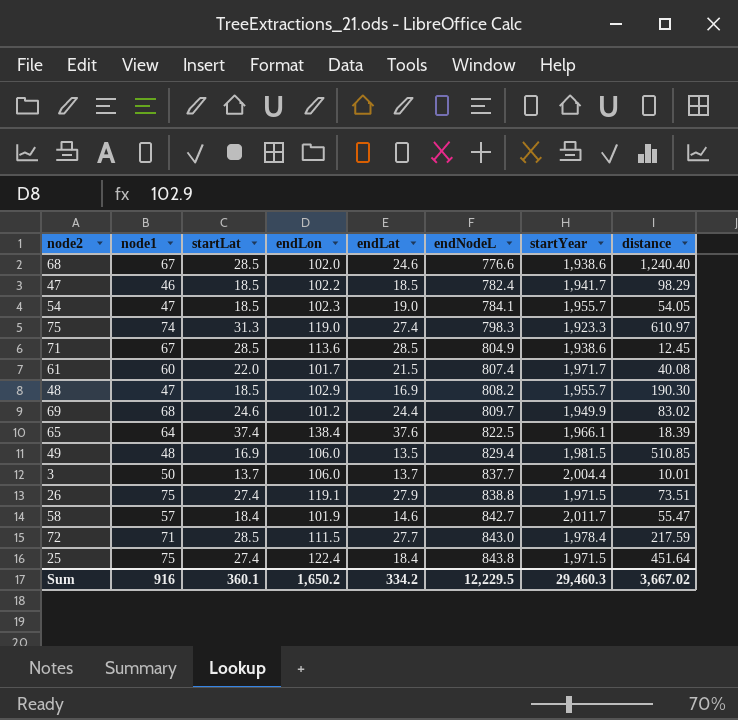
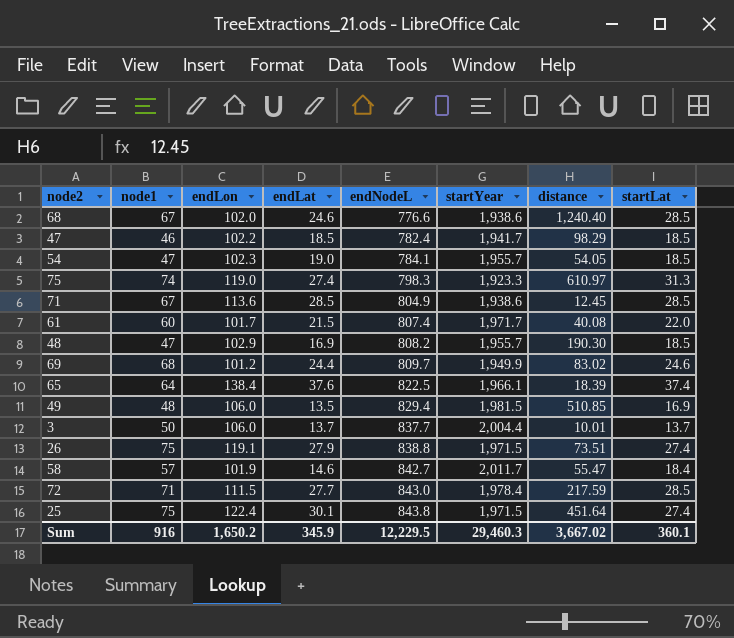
column startLat | position: 3 -> 8
25 | endLat: 18.4 -> 30.1
Sum | endLat: 334.2 -> 345.9

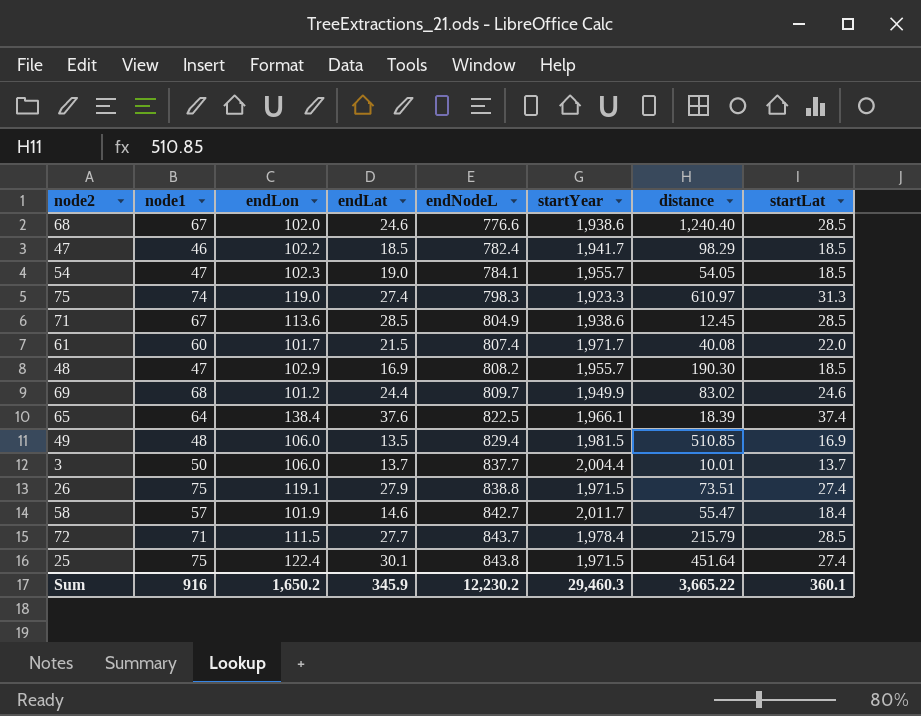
72 | endNodeL: 843.0 -> 843.7
72 | distance: 217.59 -> 215.79
Sum | endNodeL: 12,229.5 -> 12,230.2
Sum | distance: 3,667.02 -> 3,665.22

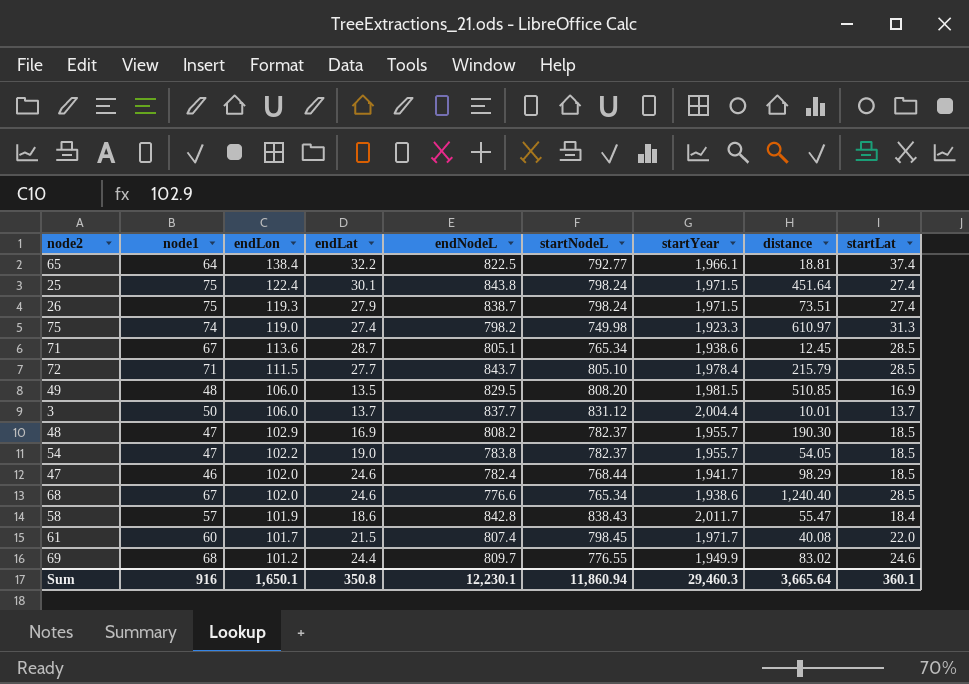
row order: endNodeL ascending -> endLon descending
column startNodeL | position: none -> 6
65 | endLat: 37.6 -> 32.2
65 | distance: 18.39 -> 18.81
26 | endLon: 119.1 -> 119.3
26 | endNodeL: 838.8 -> 838.7
75 | endNodeL: 798.3 -> 798.2
71 | endLat: 28.5 -> 28.7
71 | endNodeL: 804.9 -> 805.1
49 | endNodeL: 829.4 -> 829.5
54 | endLon: 102.3 -> 102.2
54 | endNodeL: 784.1 -> 783.8
47 | endLon: 102.2 -> 102.0
47 | endLat: 18.5 -> 24.6
58 | endLat: 14.6 -> 18.6
58 | endNodeL: 842.7 -> 842.8
Sum | endLon: 1,650.2 -> 1,650.1
Sum | endLat: 345.9 -> 350.8
Sum | endNodeL: 12,230.2 -> 12,230.1
Sum | distance: 3,665.22 -> 3,665.64

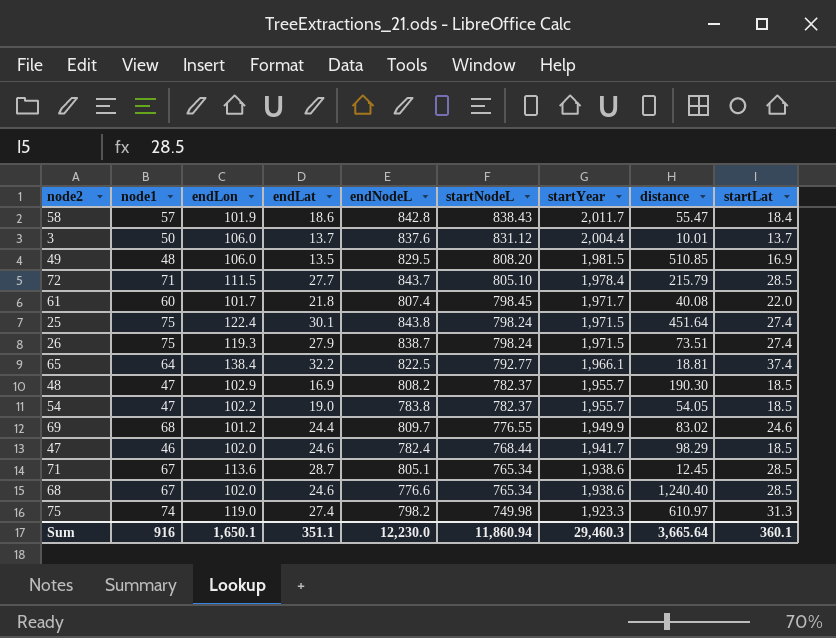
row order: endLon descending -> startNodeL descending
3 | endNodeL: 837.7 -> 837.6
61 | endLat: 21.5 -> 21.8
Sum | endLat: 350.8 -> 351.1
Sum | endNodeL: 12,230.1 -> 12,230.0

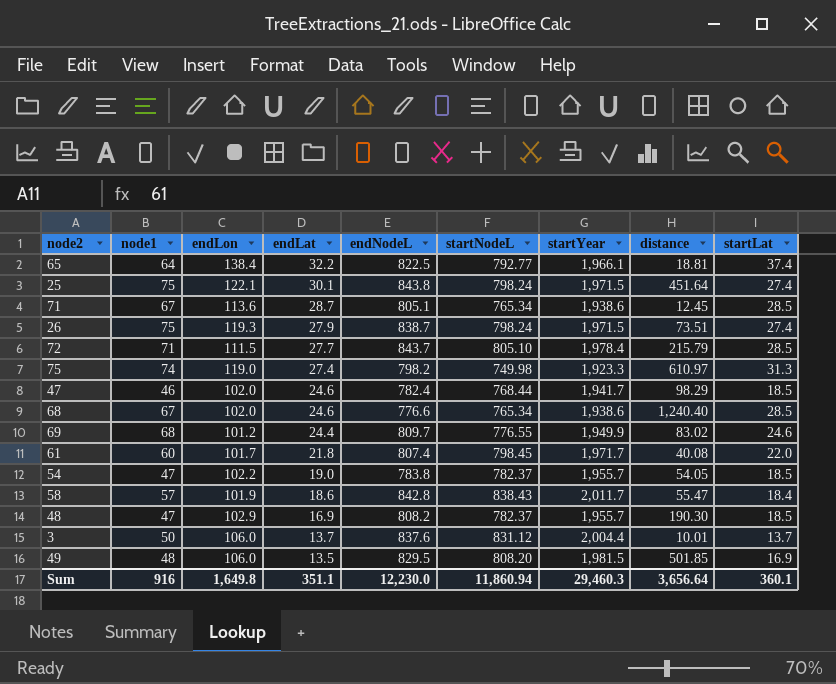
row order: startNodeL descending -> endLat descending
25 | endLon: 122.4 -> 122.1
49 | distance: 510.85 -> 501.85
Sum | endLon: 1,650.1 -> 1,649.8
Sum | distance: 3,665.64 -> 3,656.64

